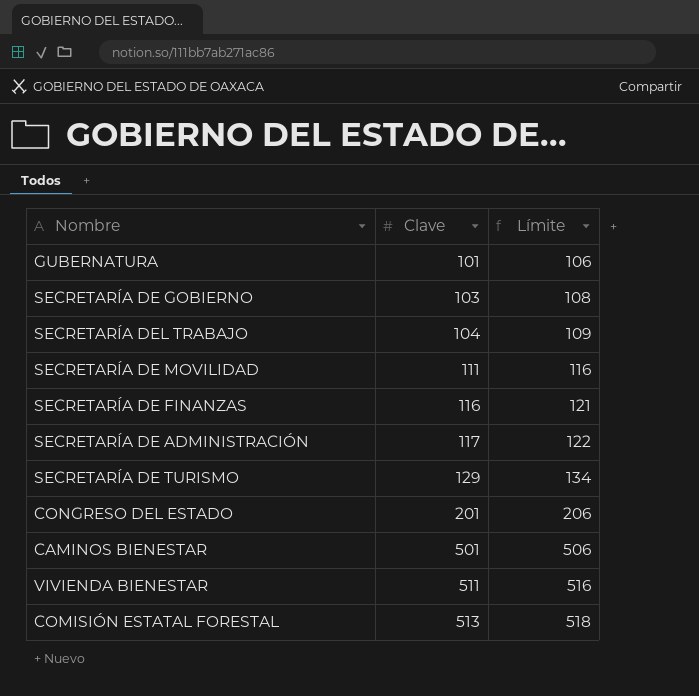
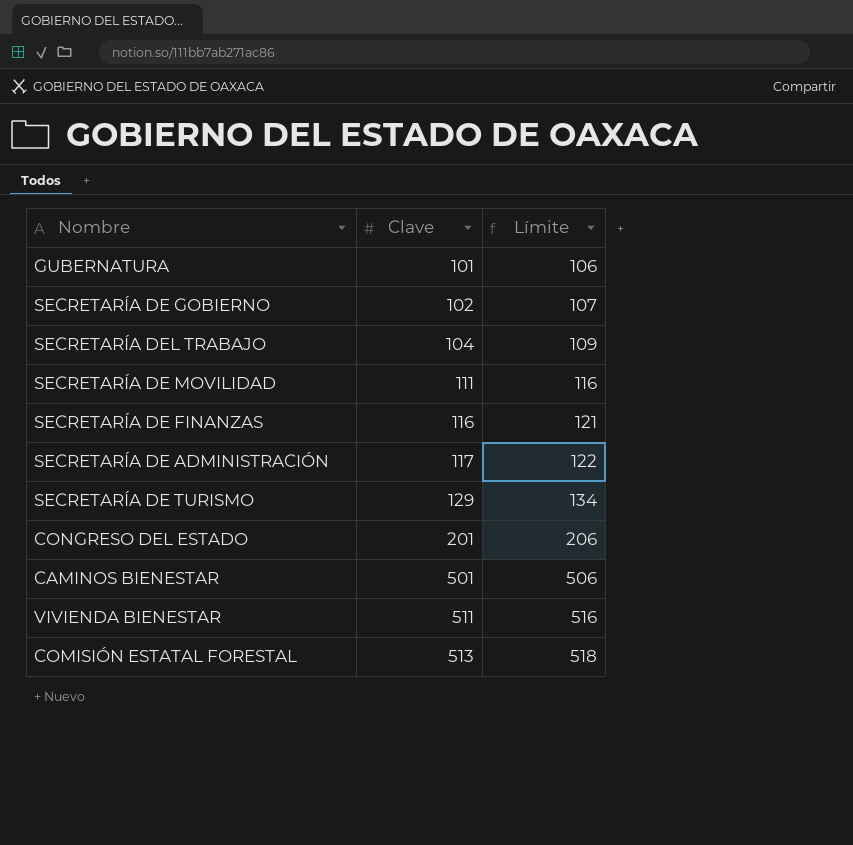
SECRETARÍA DE GOBIERNO | Clave: 103 -> 102
SECRETARÍA DE GOBIERNO | Límite: 108 -> 107

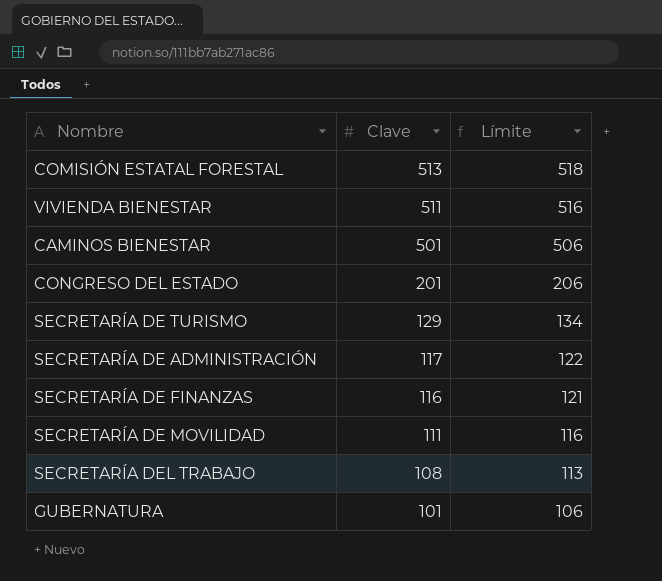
row order: Clave ascending -> Clave descending
row SECRETARÍA DE GOBIERNO: 102 | 107 -> none
SECRETARÍA DEL TRABAJO | Clave: 104 -> 108
SECRETARÍA DEL TRABAJO | Límite: 109 -> 113

